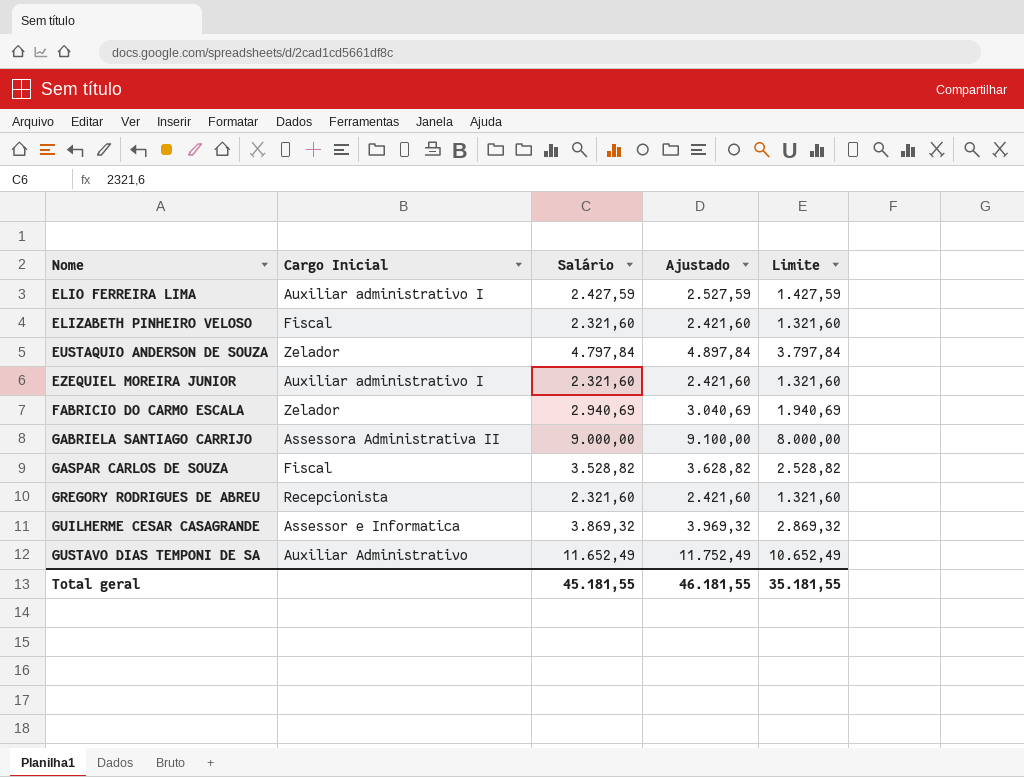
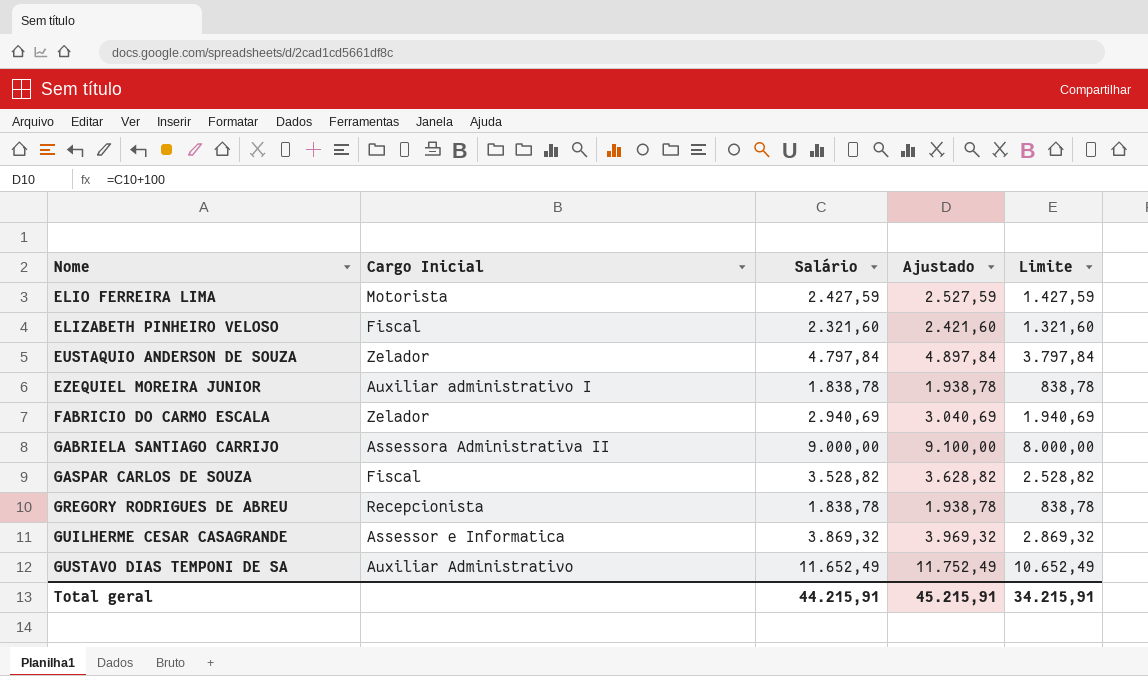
ELIO FERREIRA LIMA | Cargo Inicial: Auxiliar administrativo I -> Motorista
EZEQUIEL MOREIRA JUNIOR | Salário: 2.321,60 -> 1.838,78
EZEQUIEL MOREIRA JUNIOR | Ajustado: 2.421,60 -> 1.938,78
EZEQUIEL MOREIRA JUNIOR | Limite: 1.321,60 -> 838,78
GREGORY RODRIGUES DE ABREU | Salário: 2.321,60 -> 1.838,78
GREGORY RODRIGUES DE ABREU | Ajustado: 2.421,60 -> 1.938,78
GREGORY RODRIGUES DE ABREU | Limite: 1.321,60 -> 838,78
Total geral | Salário: 45.181,55 -> 44.215,91
Total geral | Ajustado: 46.181,55 -> 45.215,91
Total geral | Limite: 35.181,55 -> 34.215,91

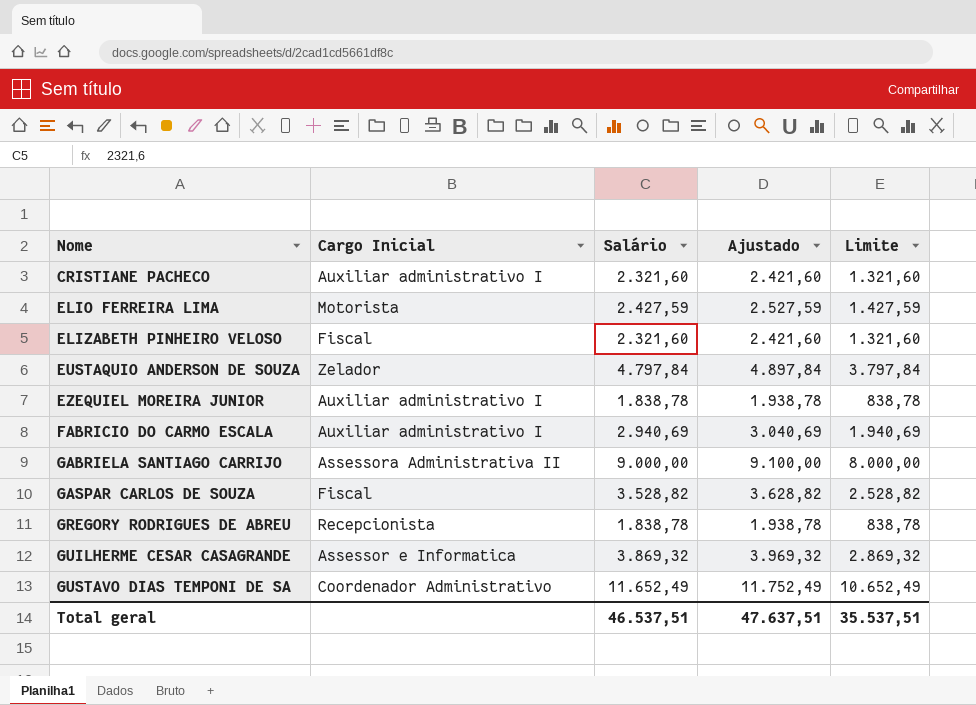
row CRISTIANE PACHECO: none -> Auxiliar administrativo I | 2.321,60 | 2.421,60 | 1.321,60
FABRICIO DO CARMO ESCALA | Cargo Inicial: Zelador -> Auxiliar administrativo I
GUSTAVO DIAS TEMPONI DE SA | Cargo Inicial: Auxiliar Administrativo -> Coordenador Administrativo
Total geral | Salário: 44.215,91 -> 46.537,51
Total geral | Ajustado: 45.215,91 -> 47.637,51
Total geral | Limite: 34.215,91 -> 35.537,51

